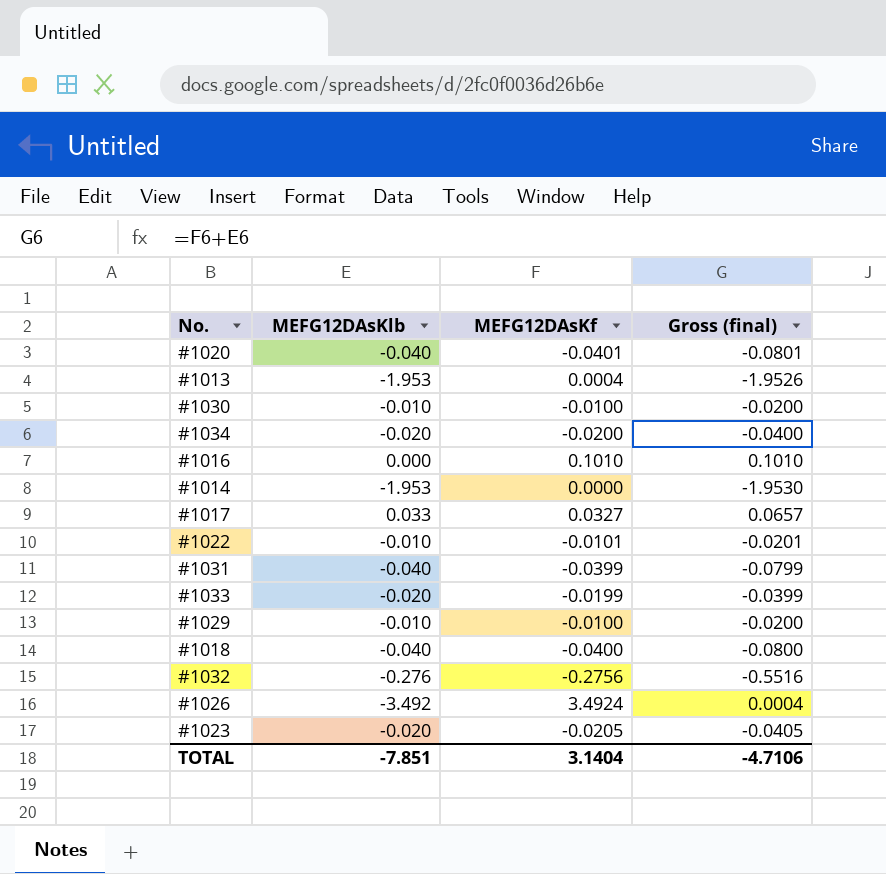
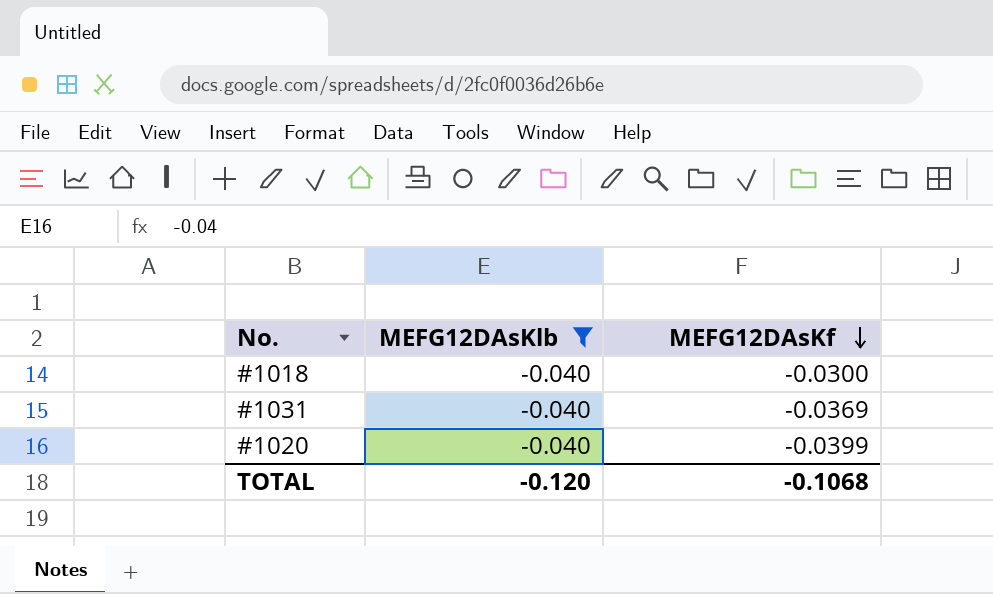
filter: none -> MEFG12DAsKlb = -0.040
row order: none -> MEFG12DAsKf descending
column Gross (final) | formula: [MEFG12DAsKlb] + [MEFG12DAsKf] -> none
#1018 | MEFG12DAsKf: -0.0400 -> -0.0300
#1031 | MEFG12DAsKf: -0.0399 -> -0.0369
#1020 | MEFG12DAsKf: -0.0401 -> -0.0399
TOTAL | MEFG12DAsKlb: -7.851 -> -0.120
TOTAL | MEFG12DAsKf: 3.1404 -> -0.1068

